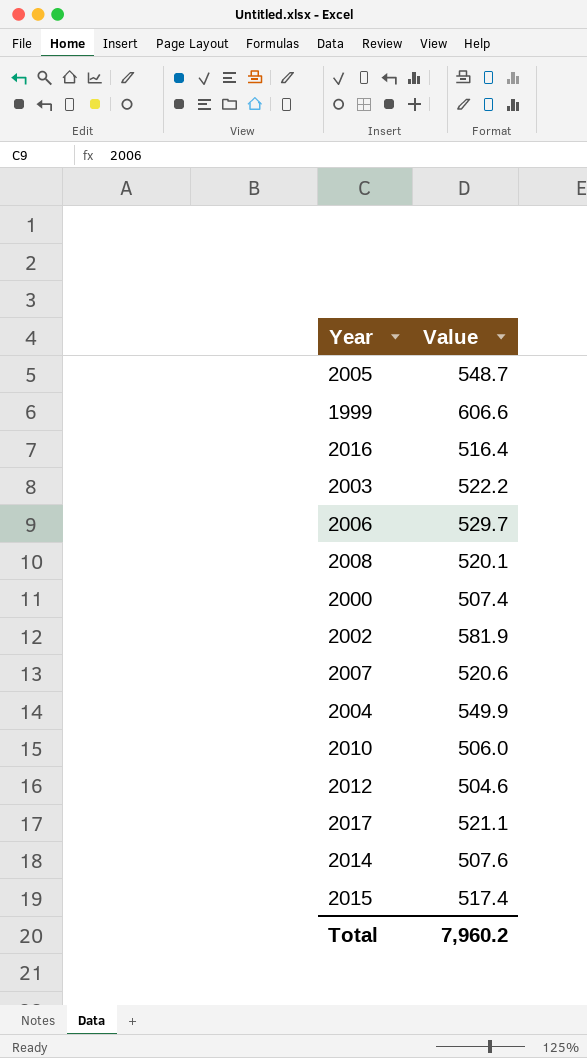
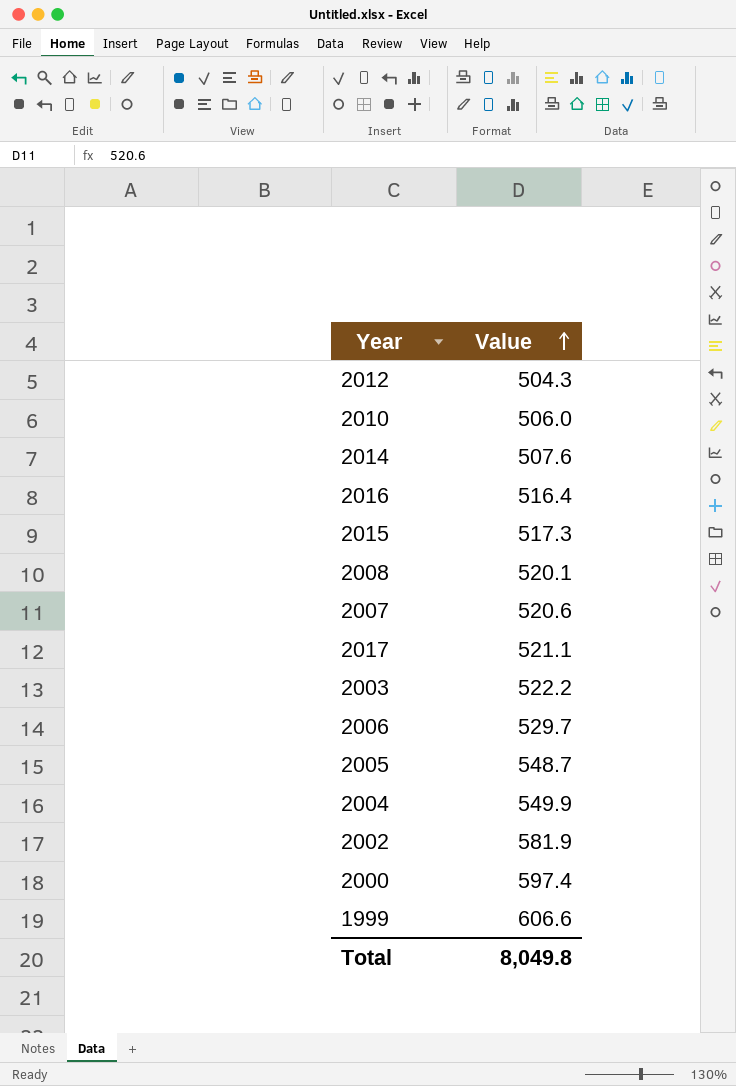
row order: none -> Value ascending
2012 | Value: 504.6 -> 504.3
2015 | Value: 517.4 -> 517.3
2000 | Value: 507.4 -> 597.4
Total | Value: 7,960.2 -> 8,049.8

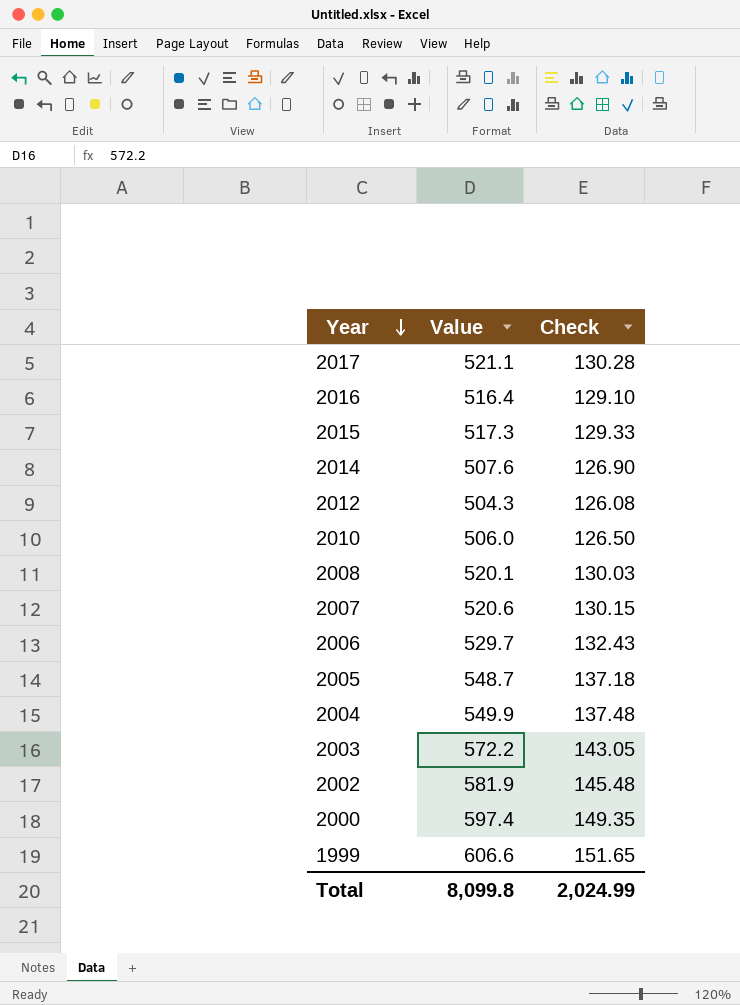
row order: Value ascending -> Year descending
column Check | formula: none -> [Value] * 0.25
2003 | Value: 522.2 -> 572.2
Total | Value: 8,049.8 -> 8,099.8

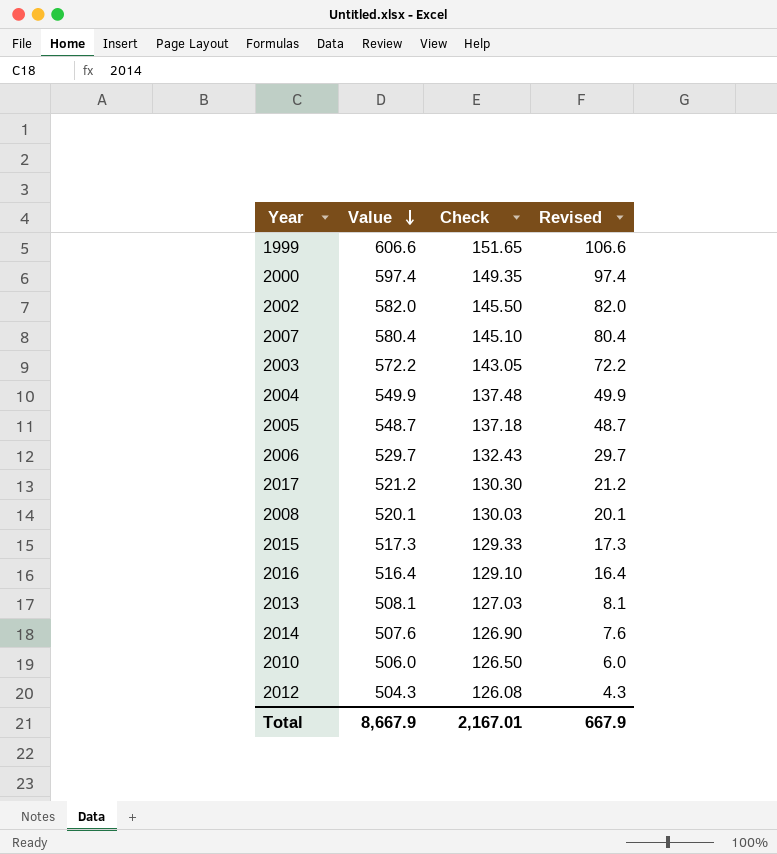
row order: Year descending -> Value descending
column Revised | formula: none -> [Value] - 500
2002 | Value: 581.9 -> 582.0
2002 | Check: 145.48 -> 145.50
2007 | Value: 520.6 -> 580.4
2007 | Check: 130.15 -> 145.10
2017 | Value: 521.1 -> 521.2
2017 | Check: 130.28 -> 130.30
row 2013: none -> 508.1 | 127.03 | 8.1
Total | Value: 8,099.8 -> 8,667.9
Total | Check: 2,024.99 -> 2,167.01

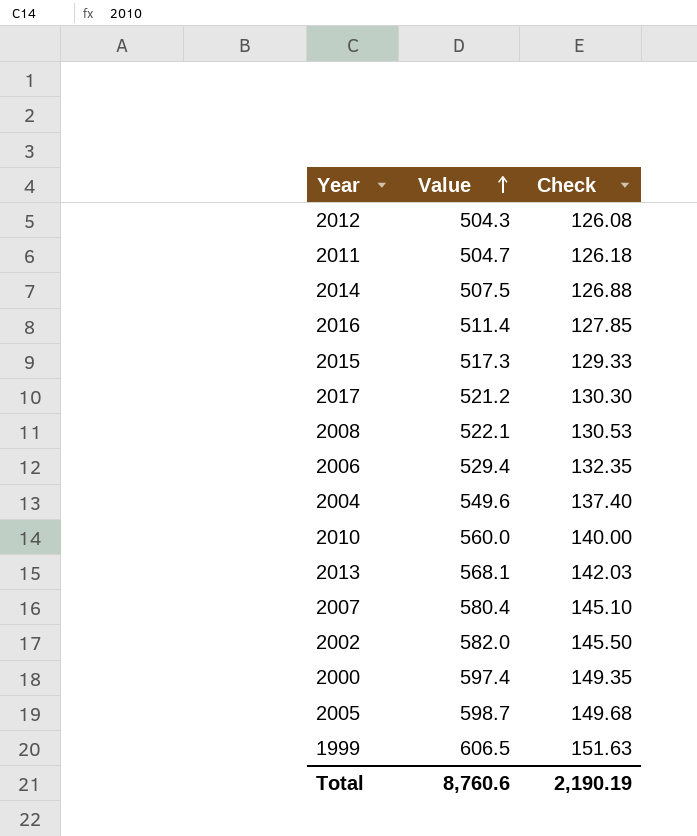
row order: Value descending -> Value ascending
column Revised | formula: [Value] - 500 -> none
row 2003: 572.2 | 143.05 | 72.2 -> none
row 2011: none -> 504.7 | 126.18
2014 | Value: 507.6 -> 507.5
2014 | Check: 126.90 -> 126.88
2016 | Value: 516.4 -> 511.4
2016 | Check: 129.10 -> 127.85
2008 | Value: 520.1 -> 522.1
2008 | Check: 130.03 -> 130.53
2006 | Value: 529.7 -> 529.4
2006 | Check: 132.43 -> 132.35
2004 | Value: 549.9 -> 549.6
2004 | Check: 137.48 -> 137.40
2010 | Value: 506.0 -> 560.0
2010 | Check: 126.50 -> 140.00
2013 | Value: 508.1 -> 568.1
2013 | Check: 127.03 -> 142.03
2005 | Value: 548.7 -> 598.7
2005 | Check: 137.18 -> 149.68
1999 | Value: 606.6 -> 606.5
1999 | Check: 151.65 -> 151.63
Total | Value: 8,667.9 -> 8,760.6
Total | Check: 2,167.01 -> 2,190.19

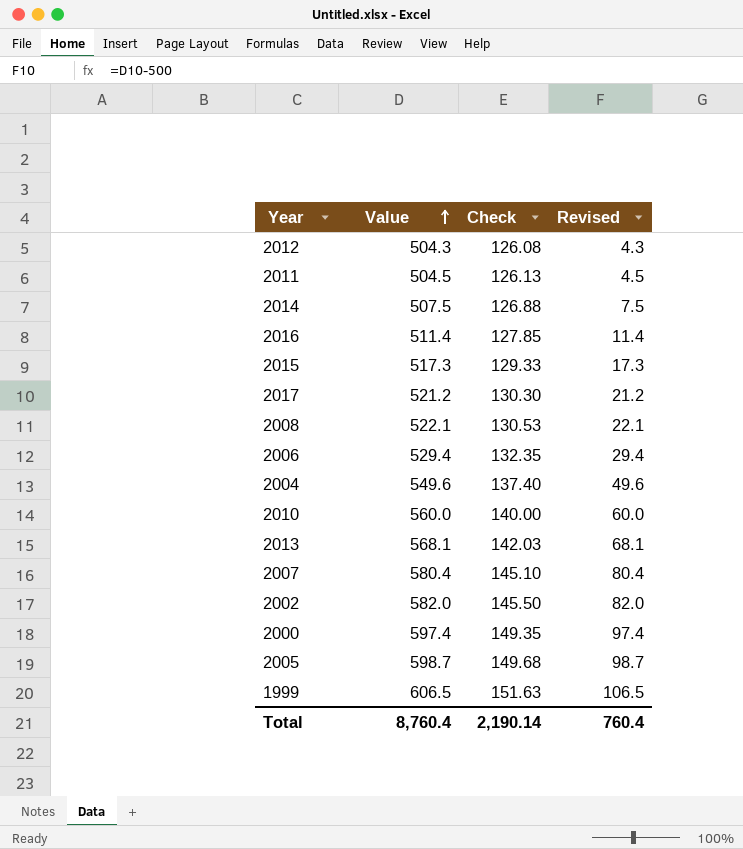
column Revised | formula: none -> [Value] - 500
2011 | Value: 504.7 -> 504.5
2011 | Check: 126.18 -> 126.13
Total | Value: 8,760.6 -> 8,760.4
Total | Check: 2,190.19 -> 2,190.14

